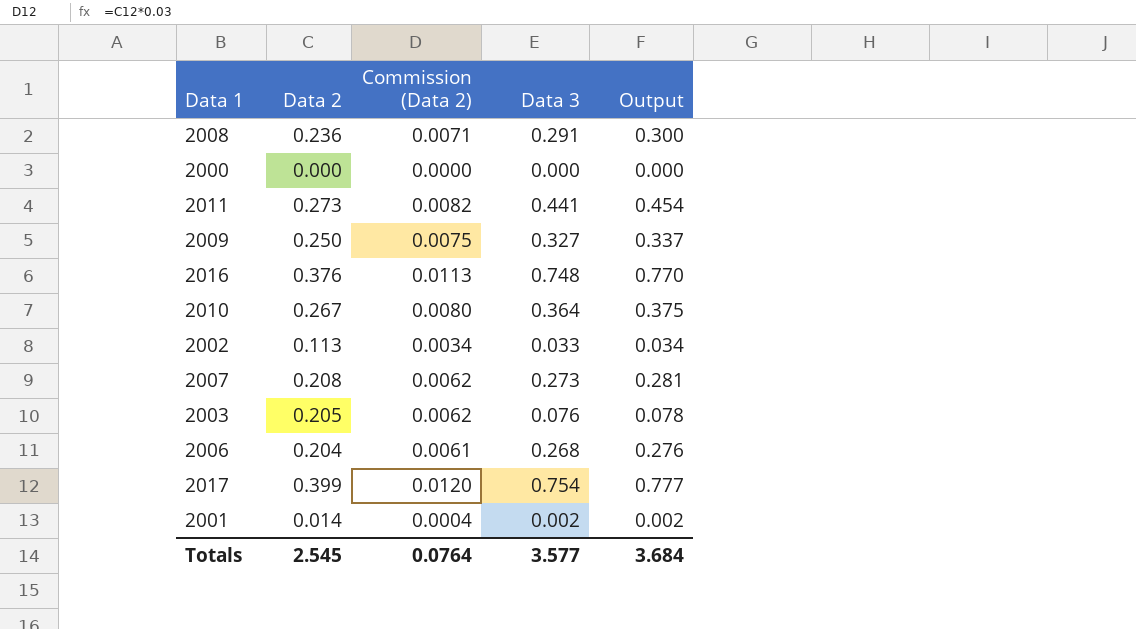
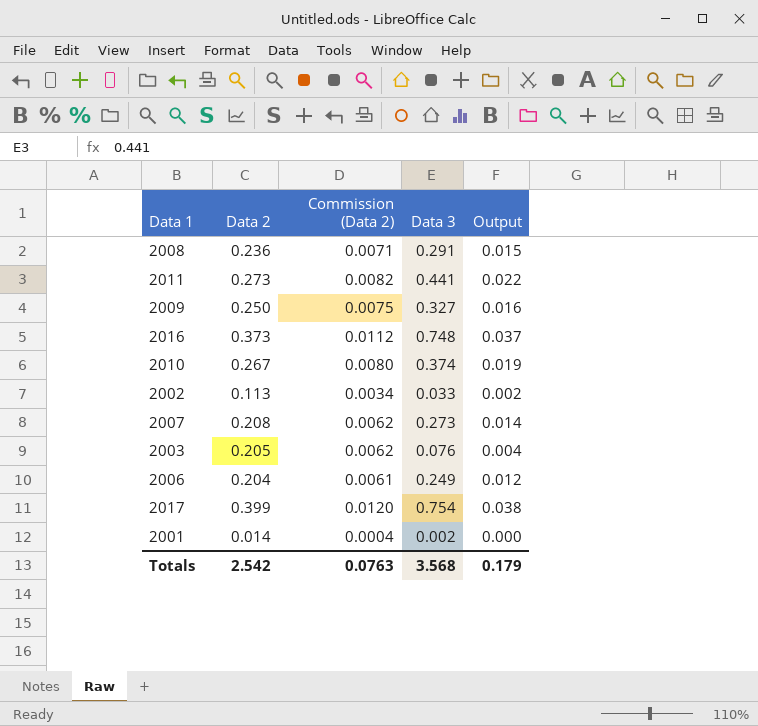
column Output | formula: [Data 3] * 1.03 -> [Data 3] * 0.05
row 2000: 0.000 | 0.0000 | 0.000 | 0.000 -> none
2016 | Data 2: 0.376 -> 0.373
2016 | Commission (Data 2): 0.0113 -> 0.0112
2010 | Data 3: 0.364 -> 0.374
2006 | Data 3: 0.268 -> 0.249
Totals | Data 2: 2.545 -> 2.542
Totals | Commission (Data 2): 0.0764 -> 0.0763
Totals | Data 3: 3.577 -> 3.568
Totals | Output: 3.684 -> 0.179

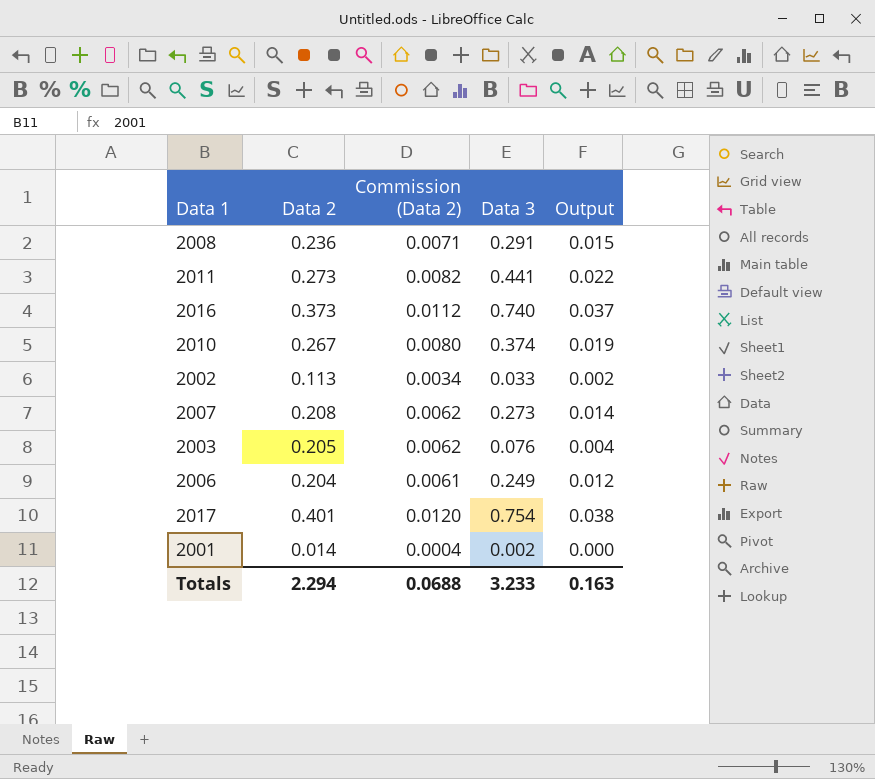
row 2009: 0.250 | 0.0075 | 0.327 | 0.016 -> none
2016 | Data 3: 0.748 -> 0.740
2017 | Data 2: 0.399 -> 0.401
Totals | Data 2: 2.542 -> 2.294
Totals | Commission (Data 2): 0.0763 -> 0.0688
Totals | Data 3: 3.568 -> 3.233
Totals | Output: 0.179 -> 0.163

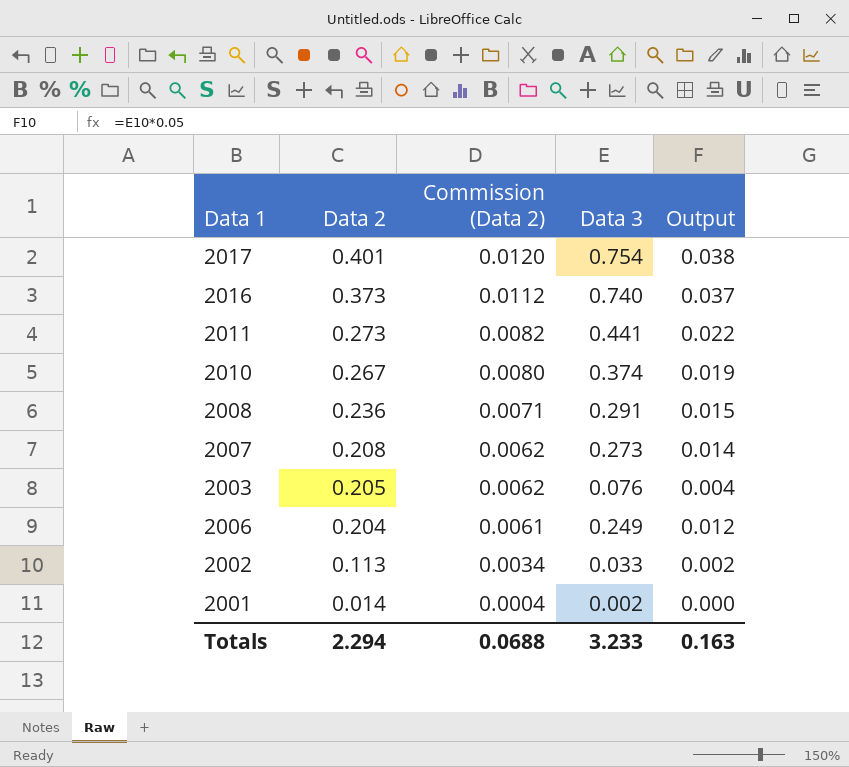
row order: none -> Data 2 descending

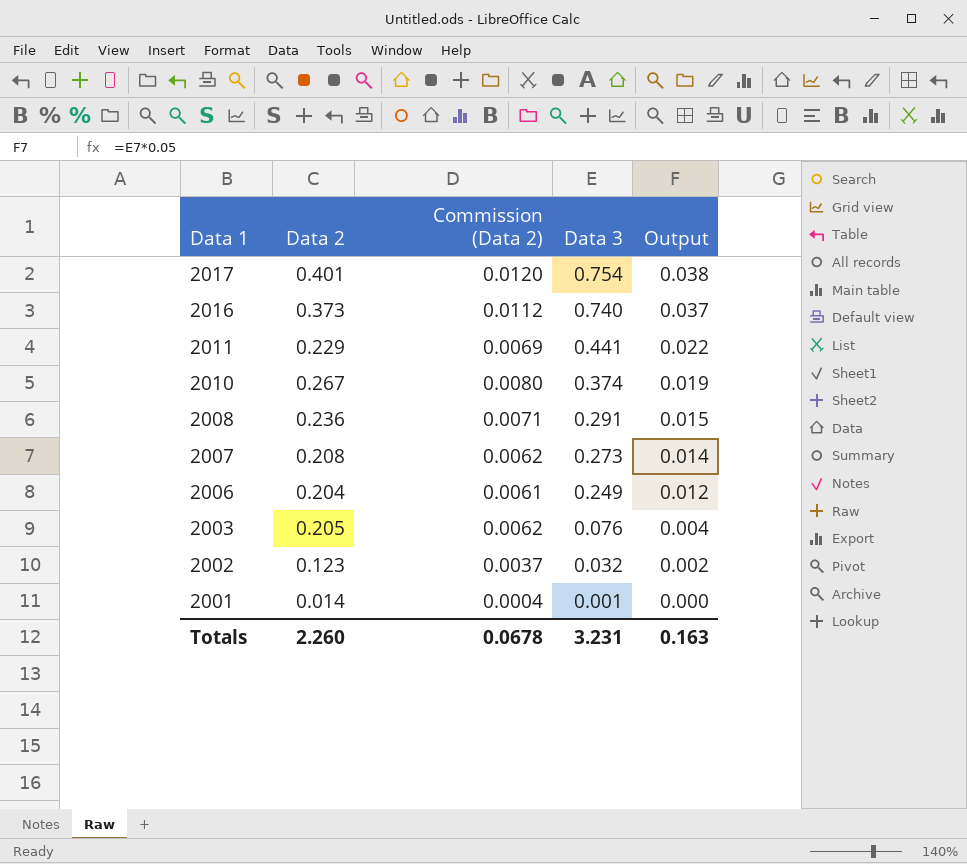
row order: Data 2 descending -> Data 1 descending
2011 | Data 2: 0.273 -> 0.229
2011 | Commission (Data 2): 0.0082 -> 0.0069
2002 | Data 2: 0.113 -> 0.123
2002 | Commission (Data 2): 0.0034 -> 0.0037
2002 | Data 3: 0.033 -> 0.032
2001 | Data 3: 0.002 -> 0.001
Totals | Data 2: 2.294 -> 2.260
Totals | Commission (Data 2): 0.0688 -> 0.0678
Totals | Data 3: 3.233 -> 3.231

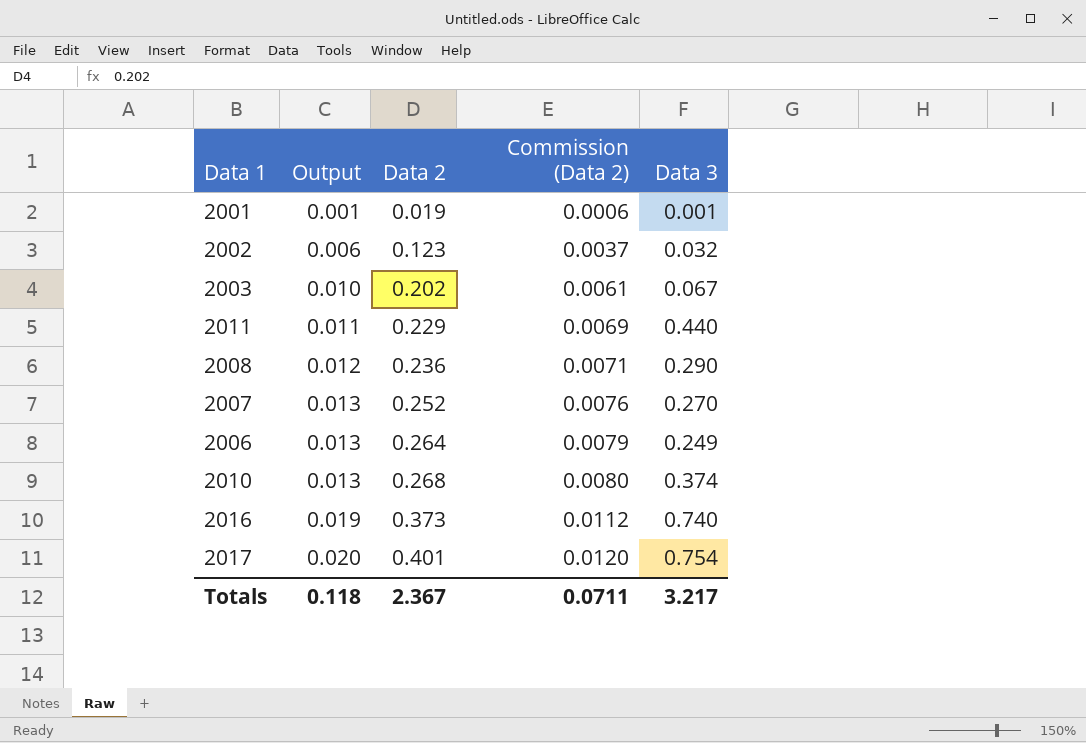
row order: Data 1 descending -> Output ascending
column Output | formula: [Data 3] * 0.05 -> [Data 2] * 0.05
column Output | position: 5 -> 2
2001 | Data 2: 0.014 -> 0.019
2001 | Commission (Data 2): 0.0004 -> 0.0006
2003 | Data 2: 0.205 -> 0.202
2003 | Commission (Data 2): 0.0062 -> 0.0061
2003 | Data 3: 0.076 -> 0.067
2011 | Data 3: 0.441 -> 0.440
2008 | Data 3: 0.291 -> 0.290
2007 | Data 2: 0.208 -> 0.252
2007 | Commission (Data 2): 0.0062 -> 0.0076
2007 | Data 3: 0.273 -> 0.270
2006 | Data 2: 0.204 -> 0.264
2006 | Commission (Data 2): 0.0061 -> 0.0079
2010 | Data 2: 0.267 -> 0.268
Totals | Output: 0.163 -> 0.118
Totals | Data 2: 2.260 -> 2.367
Totals | Commission (Data 2): 0.0678 -> 0.0711
Totals | Data 3: 3.231 -> 3.217

